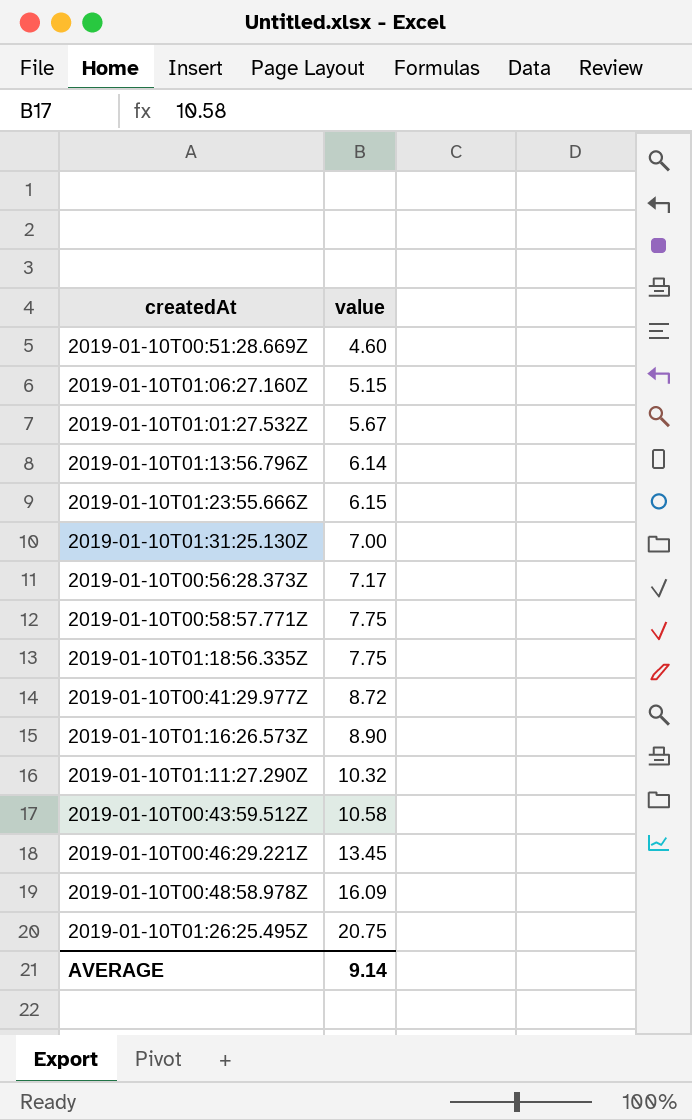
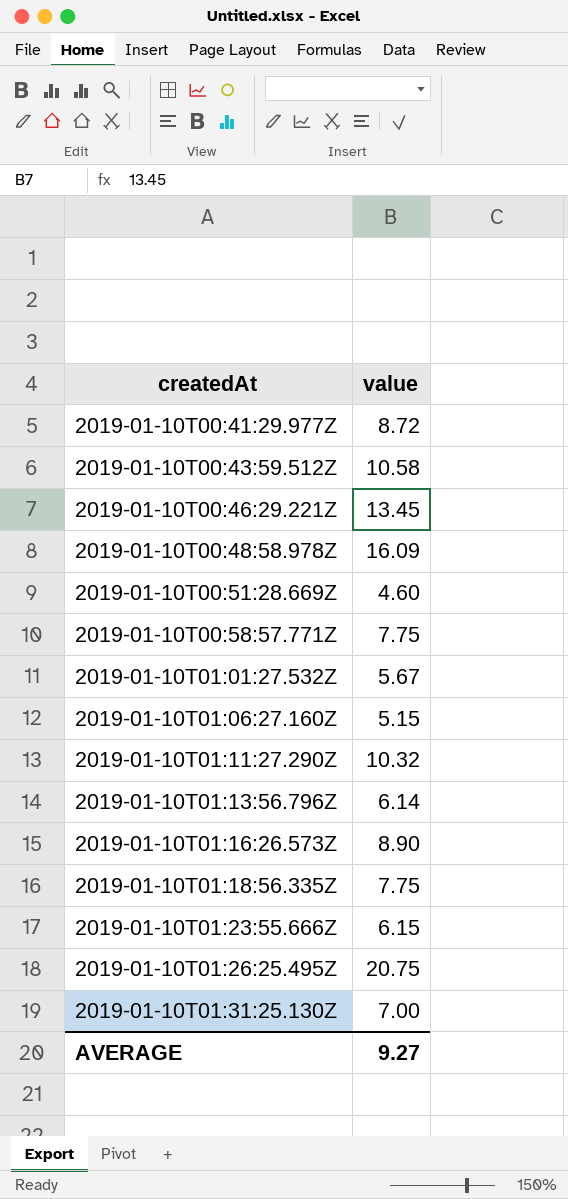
row order: value ascending -> createdAt ascending
row 2019-01-10T00:56:28.373Z: 7.17 -> none
AVERAGE | value: 9.14 -> 9.27

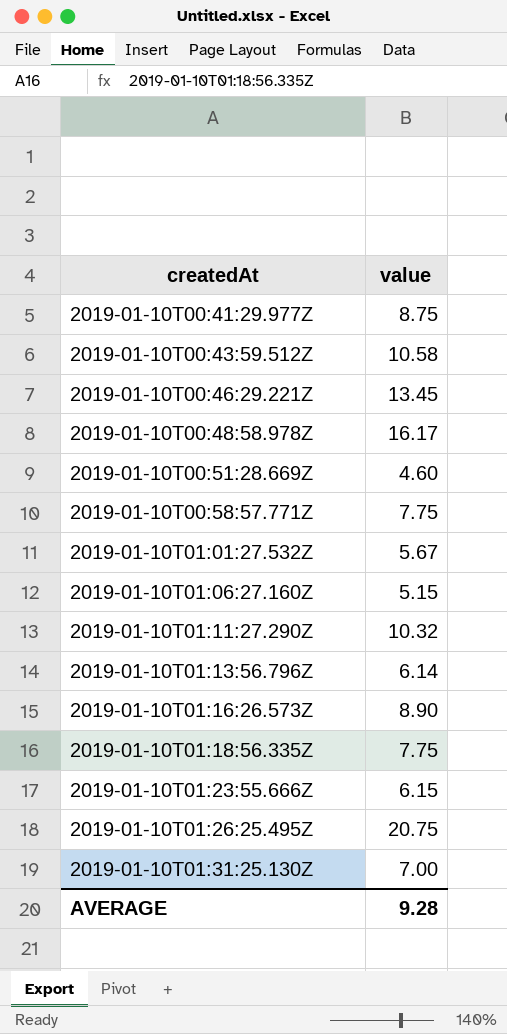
2019-01-10T00:41:29.977Z | value: 8.72 -> 8.75
2019-01-10T00:48:58.978Z | value: 16.09 -> 16.17
AVERAGE | value: 9.27 -> 9.28

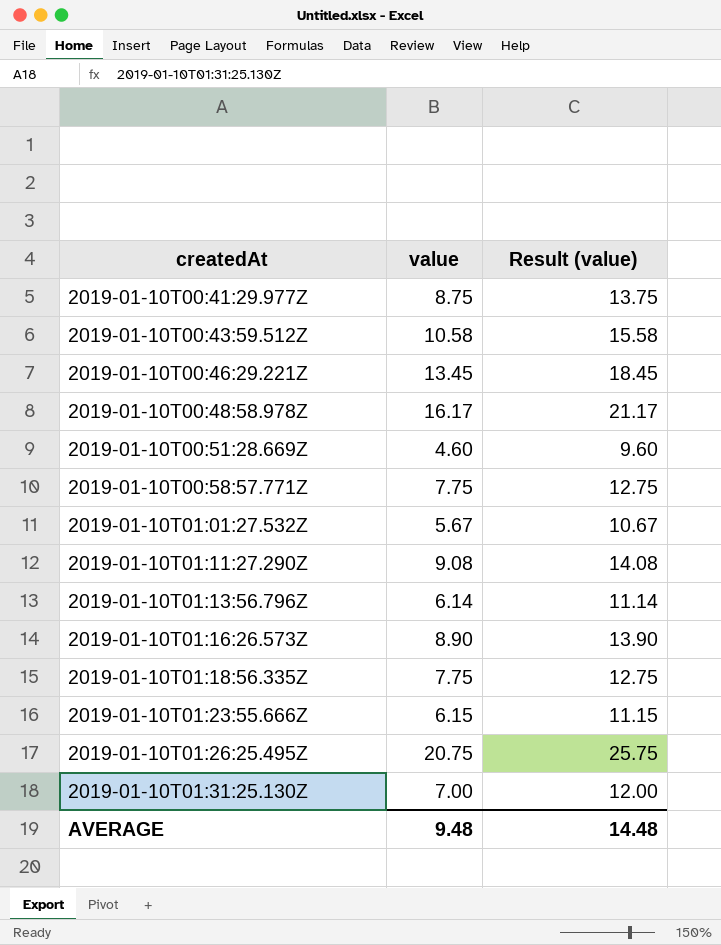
column Result (value) | formula: none -> [value] + 5
row 2019-01-10T01:06:27.160Z: 5.15 -> none
2019-01-10T01:11:27.290Z | value: 10.32 -> 9.08
AVERAGE | value: 9.28 -> 9.48

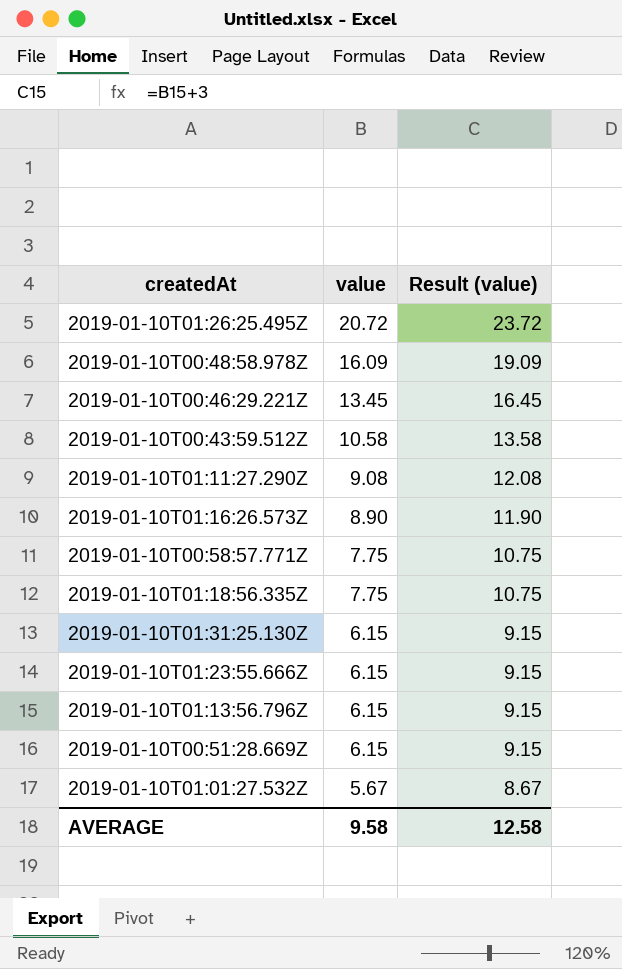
row order: createdAt ascending -> value descending
column Result (value) | formula: [value] + 5 -> [value] + 3
row 2019-01-10T00:41:29.977Z: 8.75 | 13.75 -> none
2019-01-10T01:26:25.495Z | value: 20.75 -> 20.72
2019-01-10T00:48:58.978Z | value: 16.17 -> 16.09
2019-01-10T01:31:25.130Z | value: 7.00 -> 6.15
2019-01-10T01:13:56.796Z | value: 6.14 -> 6.15
2019-01-10T00:51:28.669Z | value: 4.60 -> 6.15
AVERAGE | value: 9.48 -> 9.58
AVERAGE | Result (value): 14.48 -> 12.58

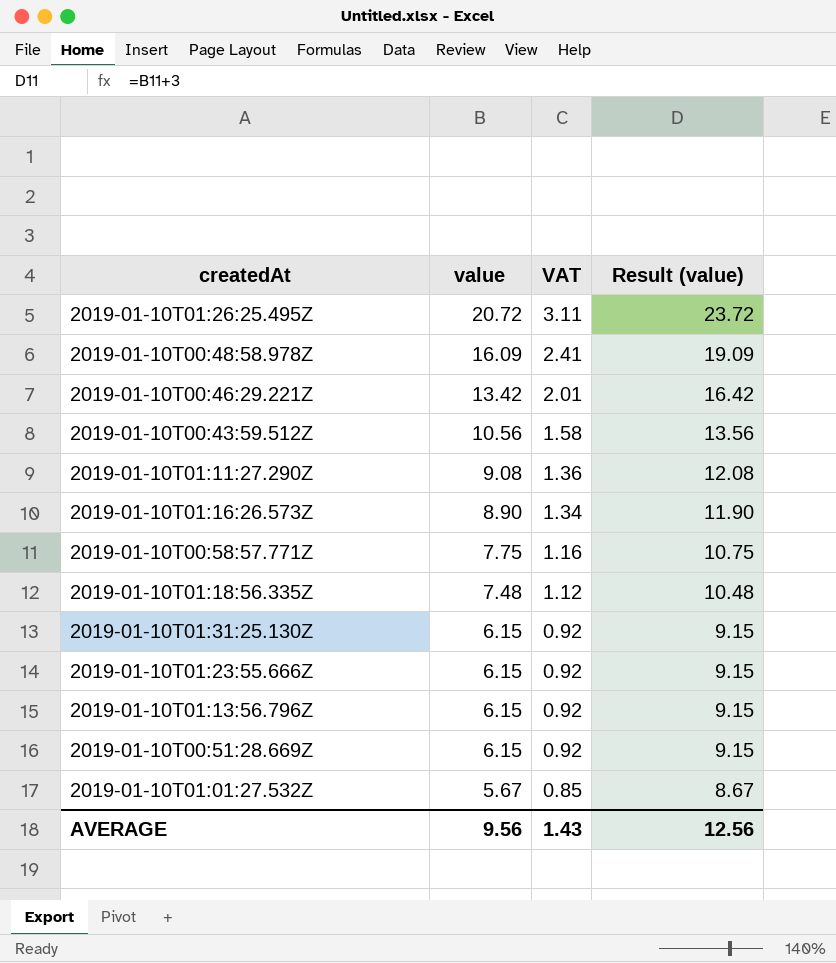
column VAT | formula: none -> [value] * 0.15
2019-01-10T00:46:29.221Z | value: 13.45 -> 13.42
2019-01-10T00:46:29.221Z | Result (value): 16.45 -> 16.42
2019-01-10T00:43:59.512Z | value: 10.58 -> 10.56
2019-01-10T00:43:59.512Z | Result (value): 13.58 -> 13.56
2019-01-10T01:18:56.335Z | value: 7.75 -> 7.48
2019-01-10T01:18:56.335Z | Result (value): 10.75 -> 10.48
AVERAGE | value: 9.58 -> 9.56
AVERAGE | Result (value): 12.58 -> 12.56

